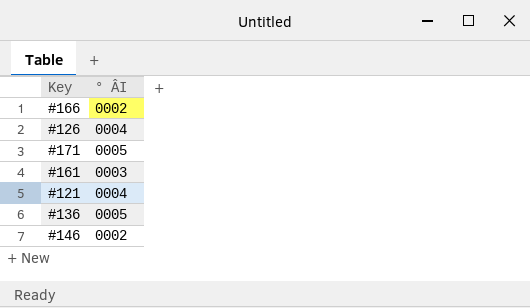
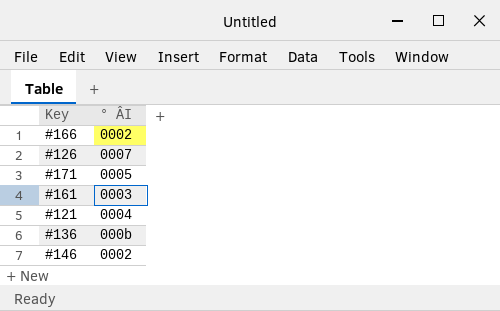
#126 | ° ÂI: 0004 -> 0007
#136 | ° ÂI: 0005 -> 000b

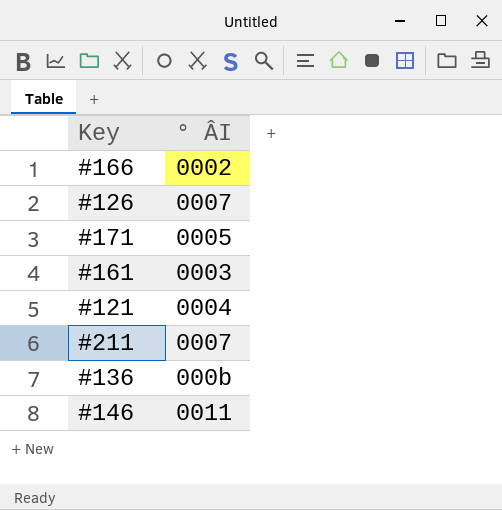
row #211: none -> 0007
#146 | ° ÂI: 0002 -> 0011

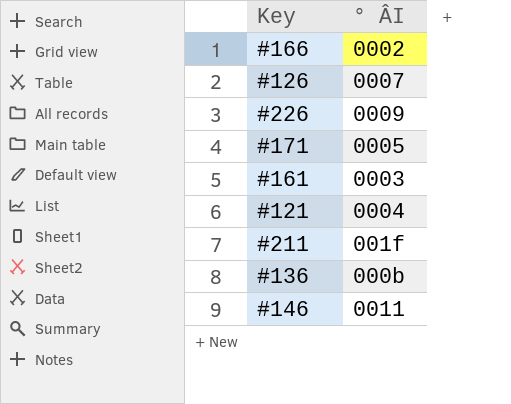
row #226: none -> 0009
#211 | ° ÂI: 0007 -> 001f

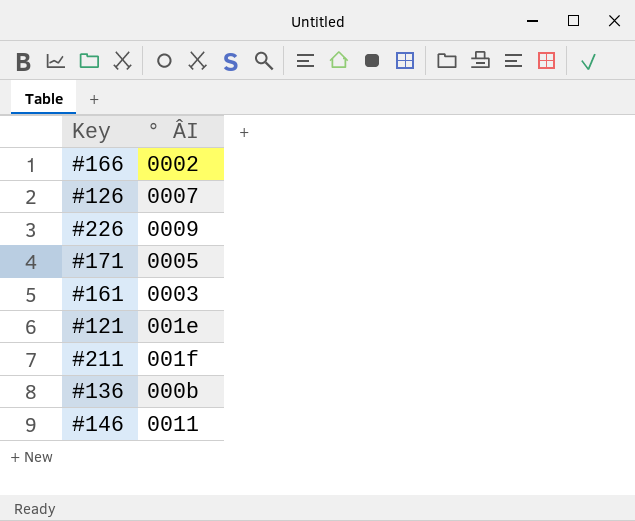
#121 | ° ÂI: 0004 -> 001e

